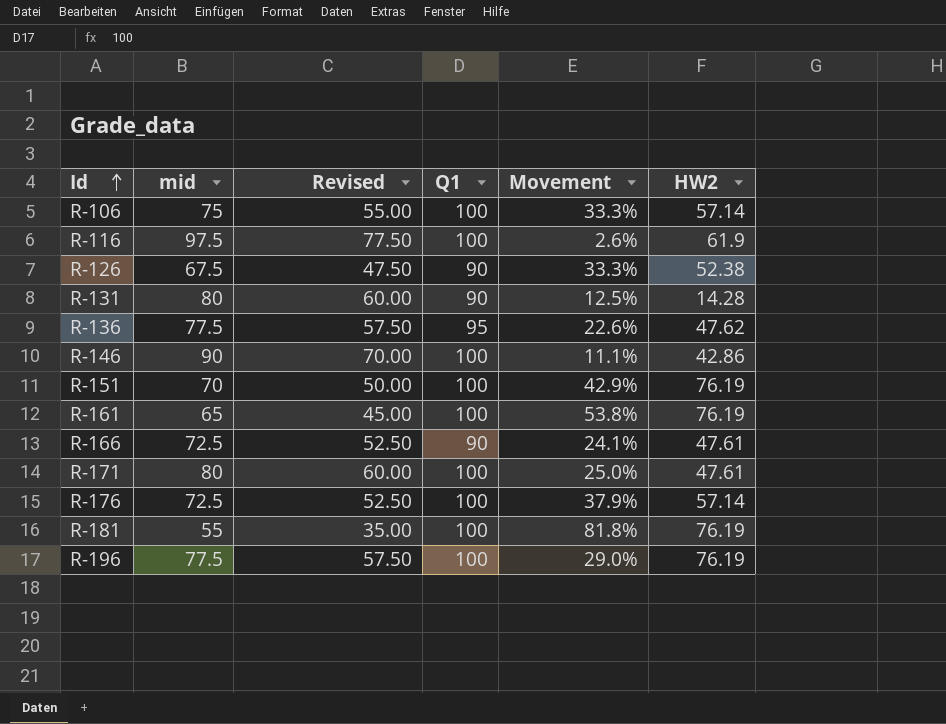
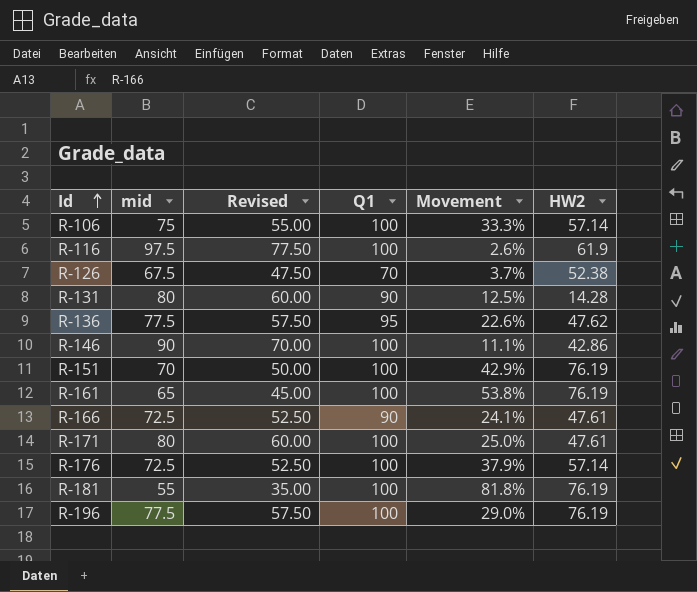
R-126 | Q1: 90 -> 70
R-126 | Movement: 33.3% -> 3.7%

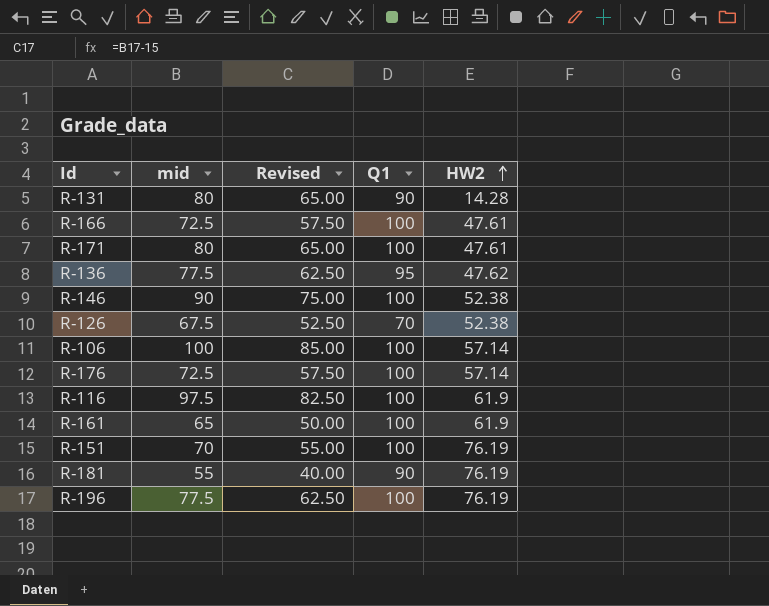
row order: Id ascending -> HW2 ascending
column Movement | formula: ([Q1] - [mid]) / [mid] -> none
column Revised | formula: [mid] - 20 -> [mid] - 15
R-166 | Q1: 90 -> 100
R-146 | HW2: 42.86 -> 52.38
R-106 | mid: 75 -> 100
R-161 | HW2: 76.19 -> 61.9
R-181 | Q1: 100 -> 90

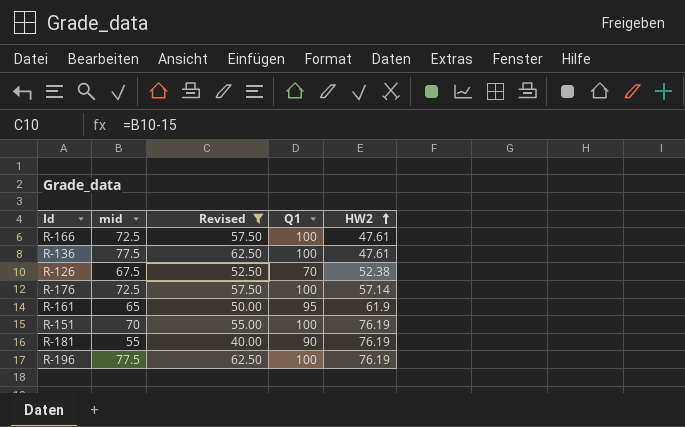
filter: none -> Revised <= 62.50
R-136 | Q1: 95 -> 100
R-136 | HW2: 47.62 -> 47.61
R-161 | Q1: 100 -> 95

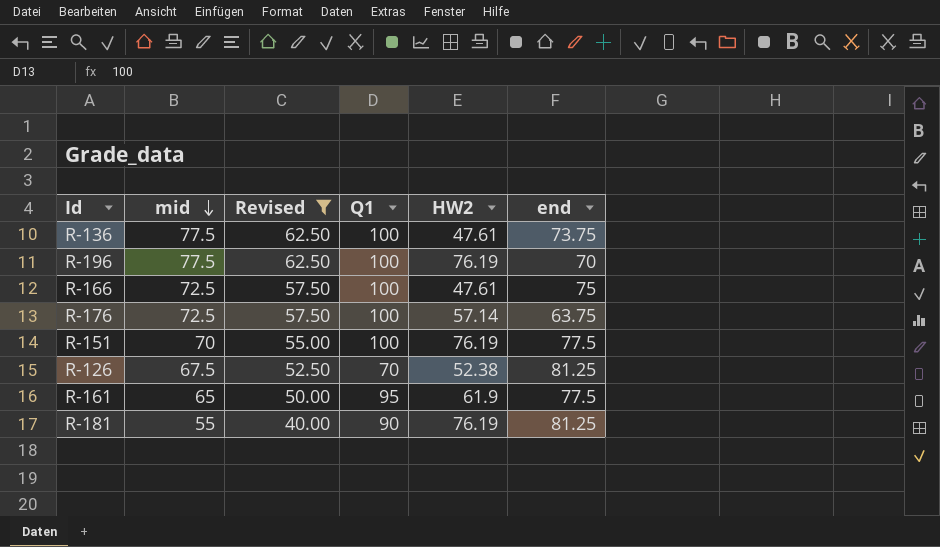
row order: HW2 ascending -> mid descending
column end | position: none -> 6

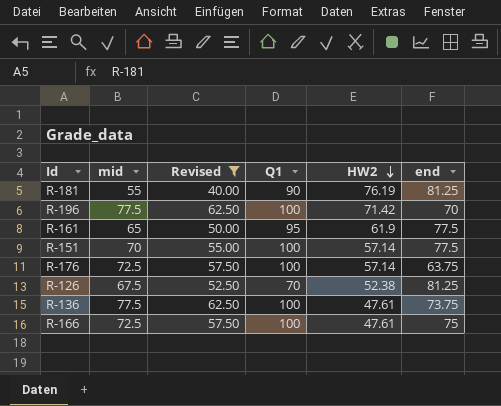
row order: mid descending -> HW2 descending
R-196 | HW2: 76.19 -> 71.42
R-151 | HW2: 76.19 -> 57.14

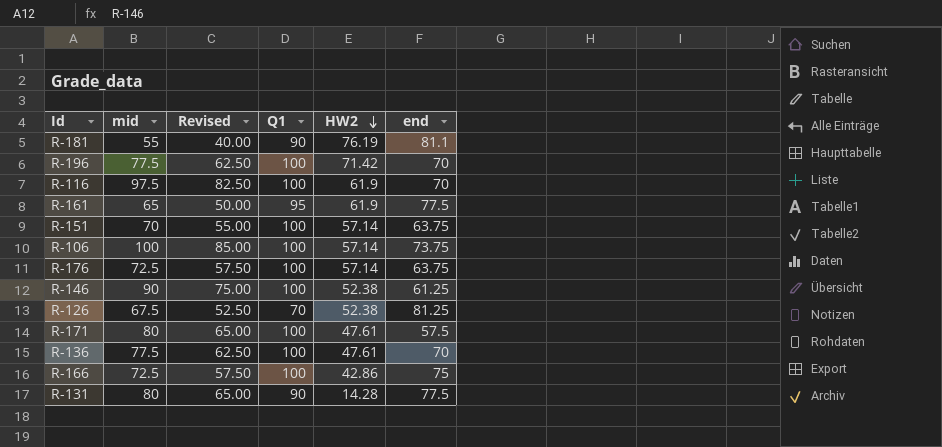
filter: Revised <= 62.50 -> none
R-181 | end: 81.25 -> 81.1
R-151 | end: 77.5 -> 63.75
R-136 | end: 73.75 -> 70
R-166 | HW2: 47.61 -> 42.86

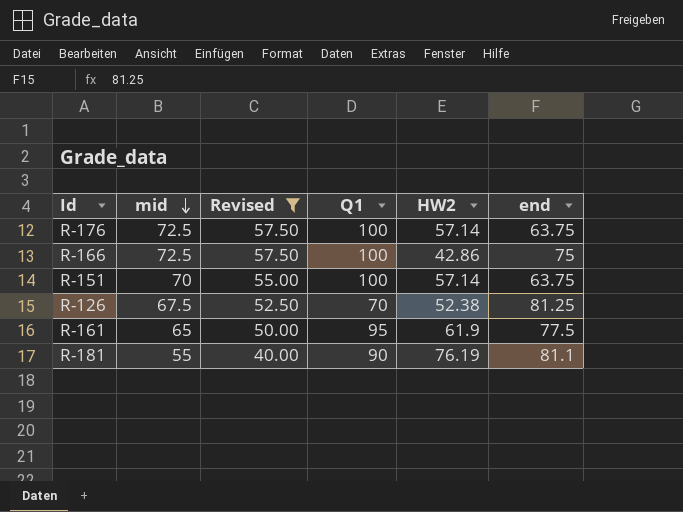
filter: none -> Revised <= 57.50
row order: HW2 descending -> mid descending

